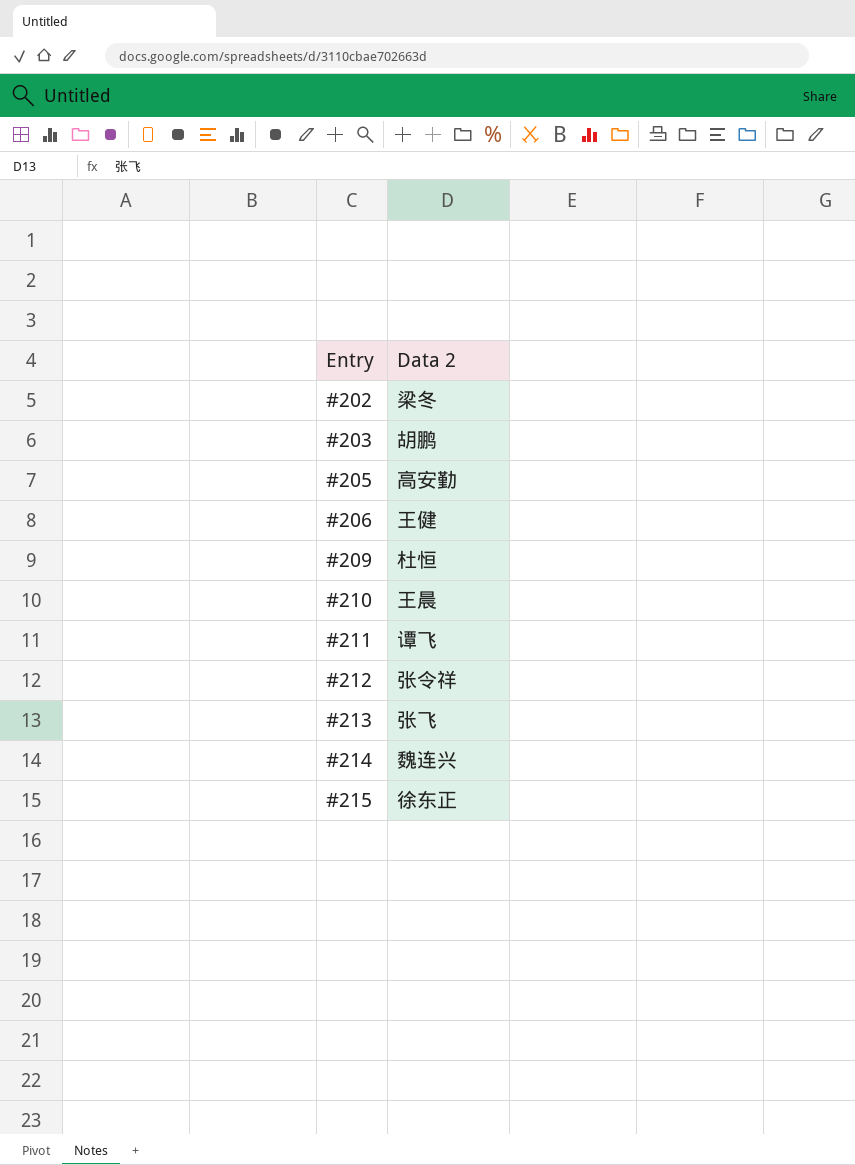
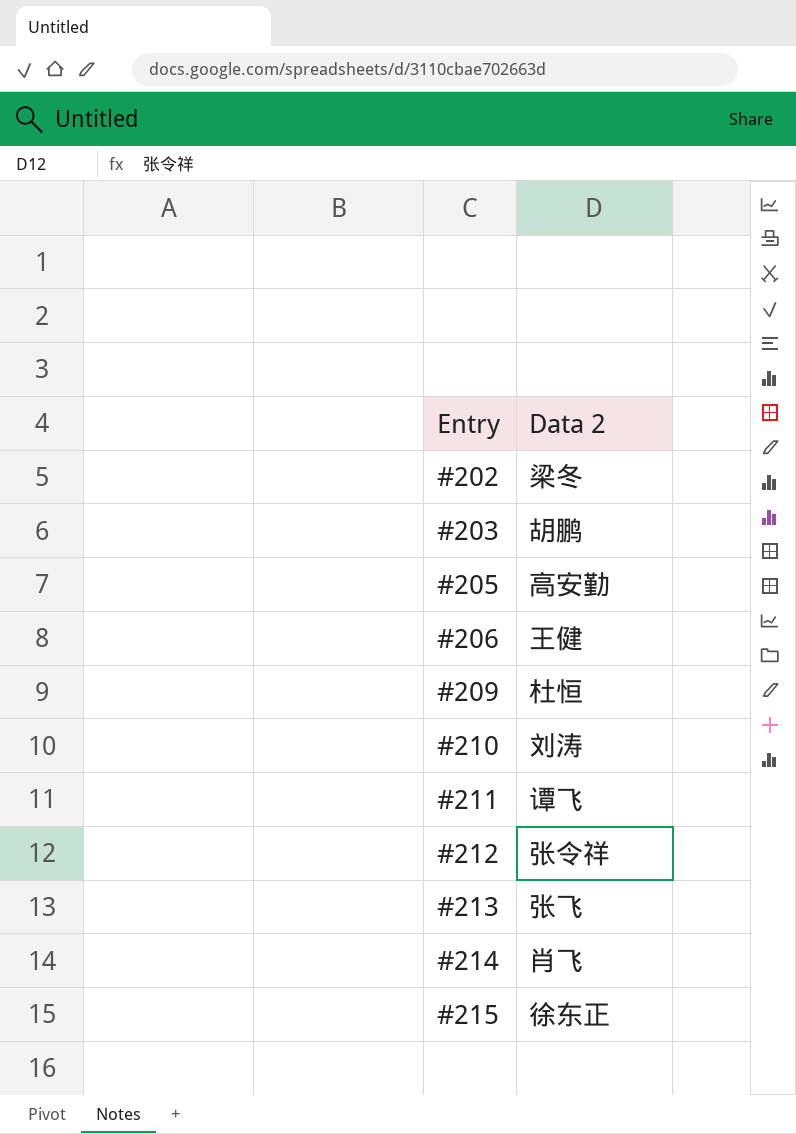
#210 | Data 2: 王晨 -> 刘涛
#214 | Data 2: 魏连兴 -> 肖飞

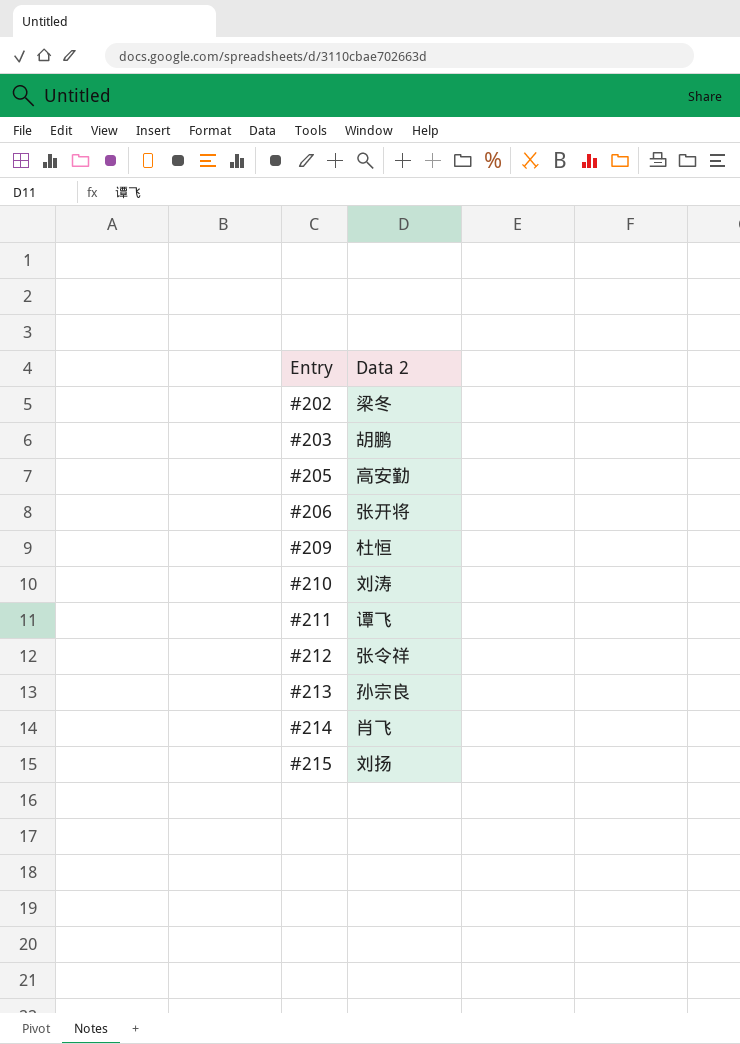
#206 | Data 2: 王健 -> 张开将
#213 | Data 2: 张飞 -> 孙宗良
#215 | Data 2: 徐东正 -> 刘扬

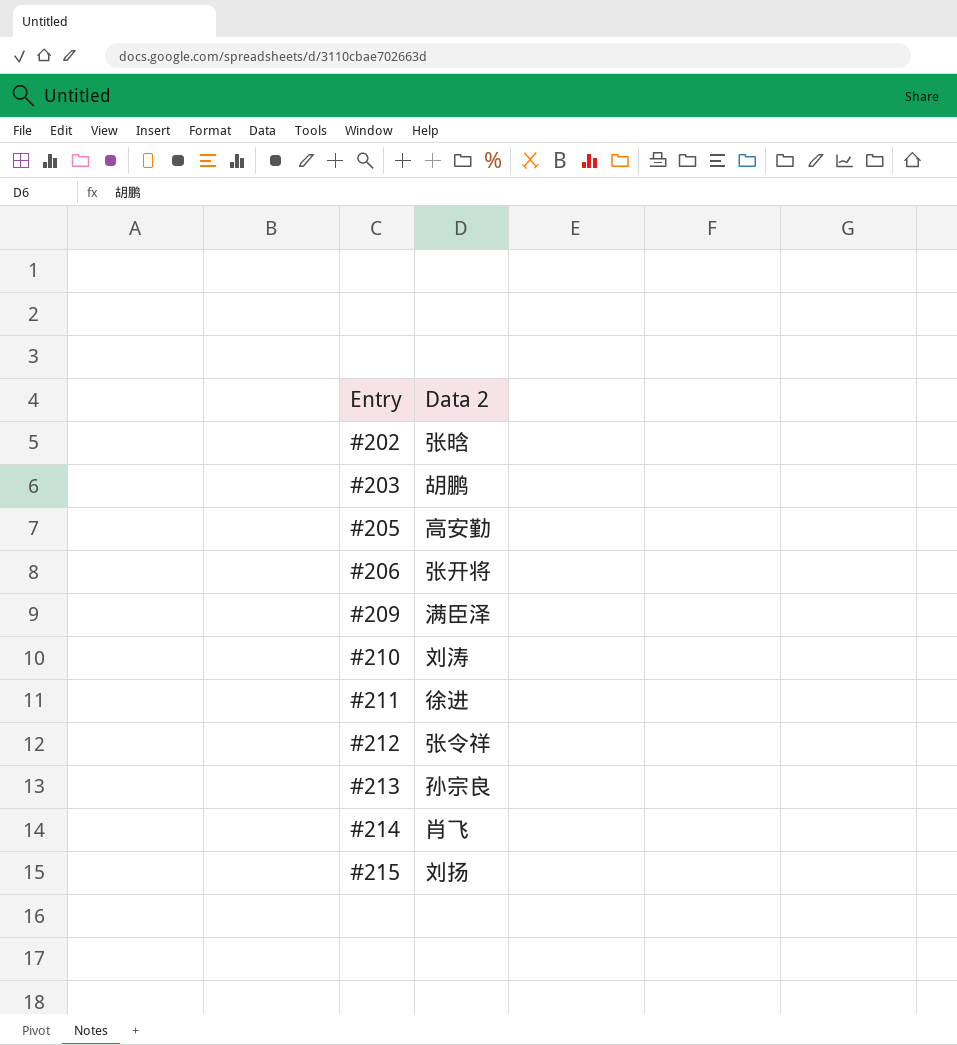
#202 | Data 2: 梁冬 -> 张晗
#209 | Data 2: 杜恒 -> 满臣泽
#211 | Data 2: 谭飞 -> 徐进

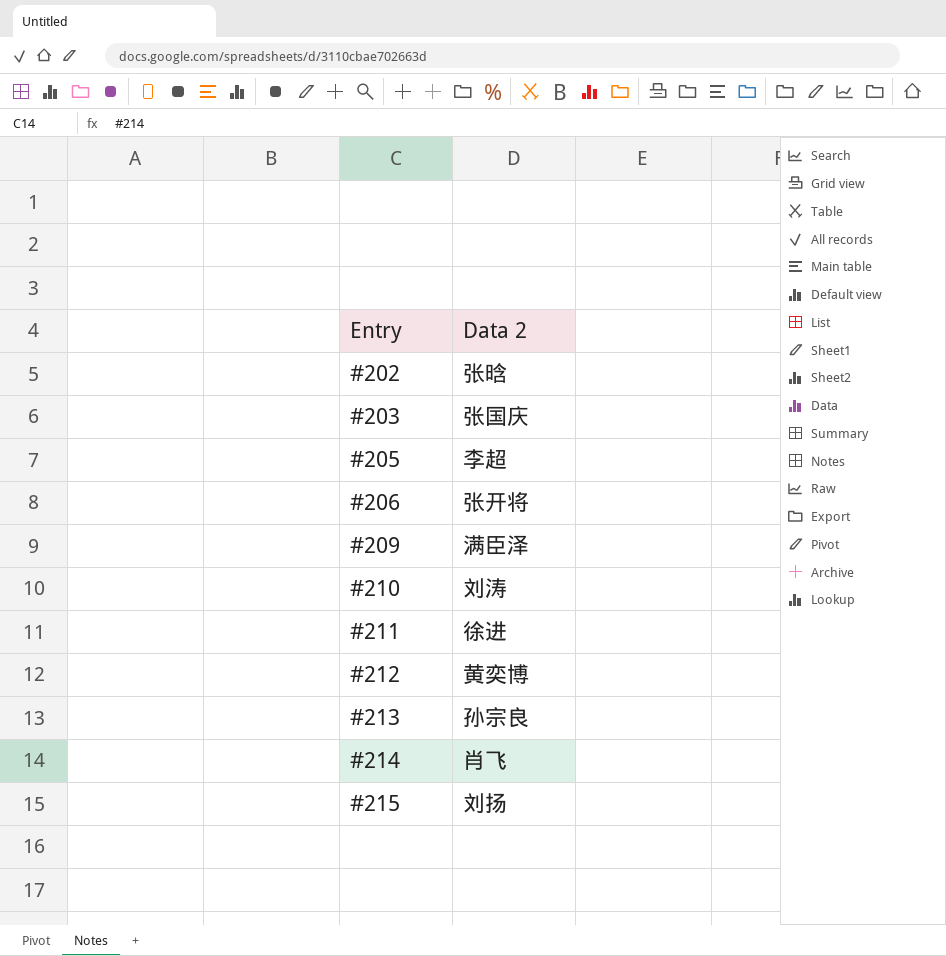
#203 | Data 2: 胡鹏 -> 张国庆
#205 | Data 2: 高安勤 -> 李超
#212 | Data 2: 张令祥 -> 黄奕博

